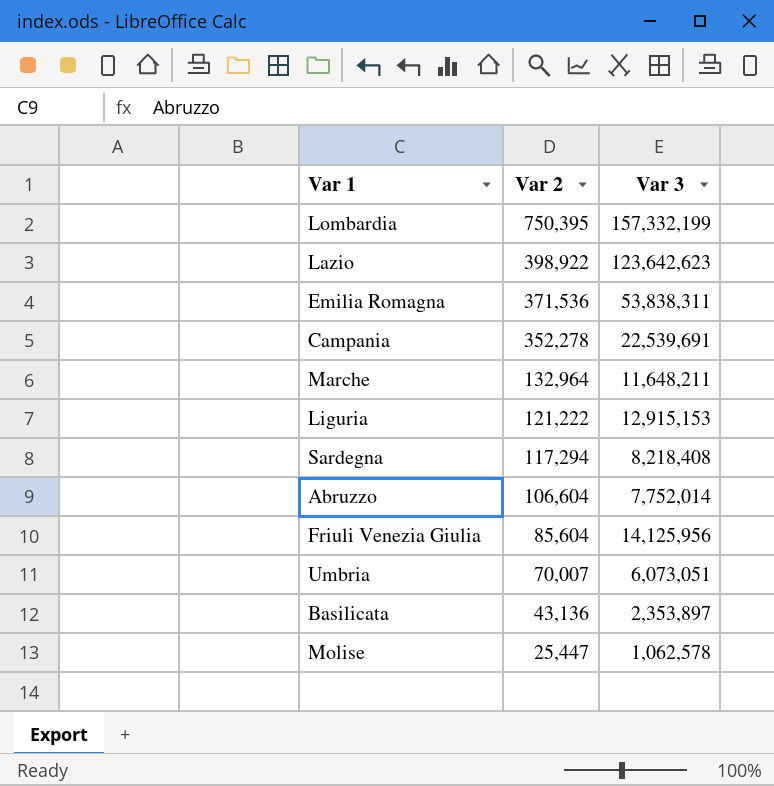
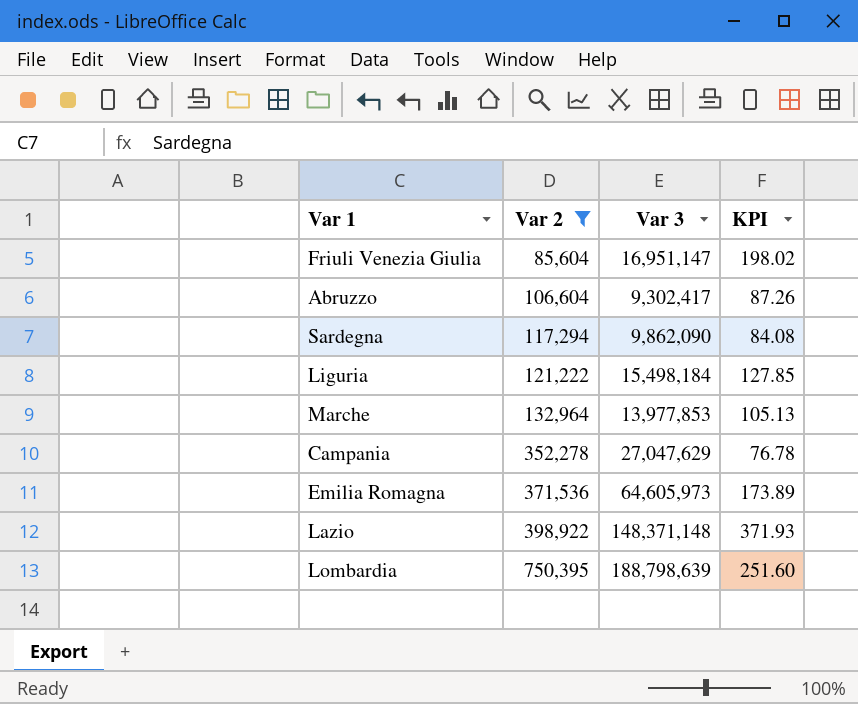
filter: none -> Var 2 >= 85,604
row order: Var 2 descending -> Var 2 ascending
column KPI | formula: none -> [Var 3] / [Var 2]
Friuli Venezia Giulia | Var 3: 14,125,956 -> 16,951,147
Abruzzo | Var 3: 7,752,014 -> 9,302,417
Sardegna | Var 3: 8,218,408 -> 9,862,090
Liguria | Var 3: 12,915,153 -> 15,498,184
Marche | Var 3: 11,648,211 -> 13,977,853
Campania | Var 3: 22,539,691 -> 27,047,629
Emilia Romagna | Var 3: 53,838,311 -> 64,605,973
Lazio | Var 3: 123,642,623 -> 148,371,148
Lombardia | Var 3: 157,332,199 -> 188,798,639

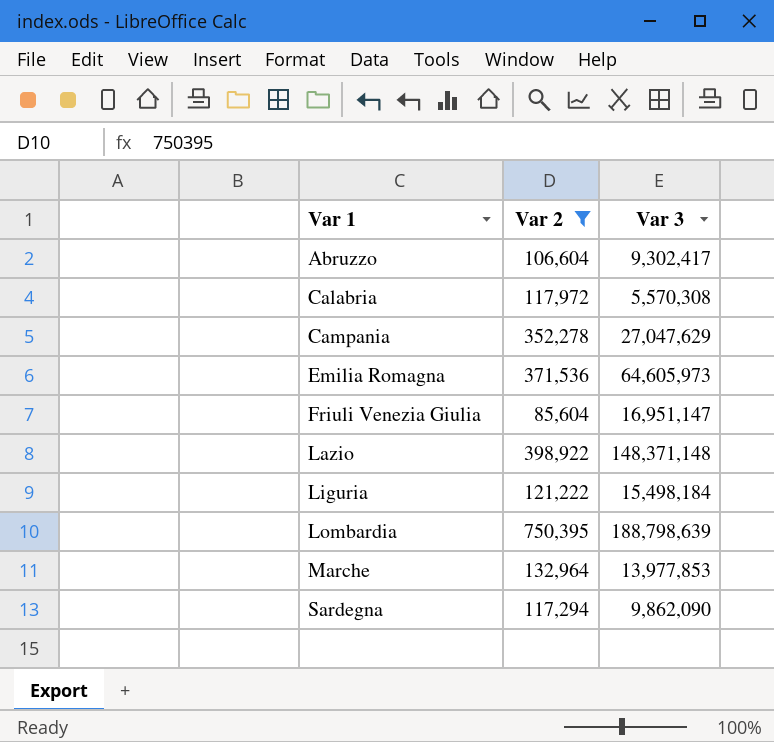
row order: Var 2 ascending -> Var 1 ascending
column KPI | formula: [Var 3] / [Var 2] -> none
row Calabria: none -> 117,972 | 5,570,308

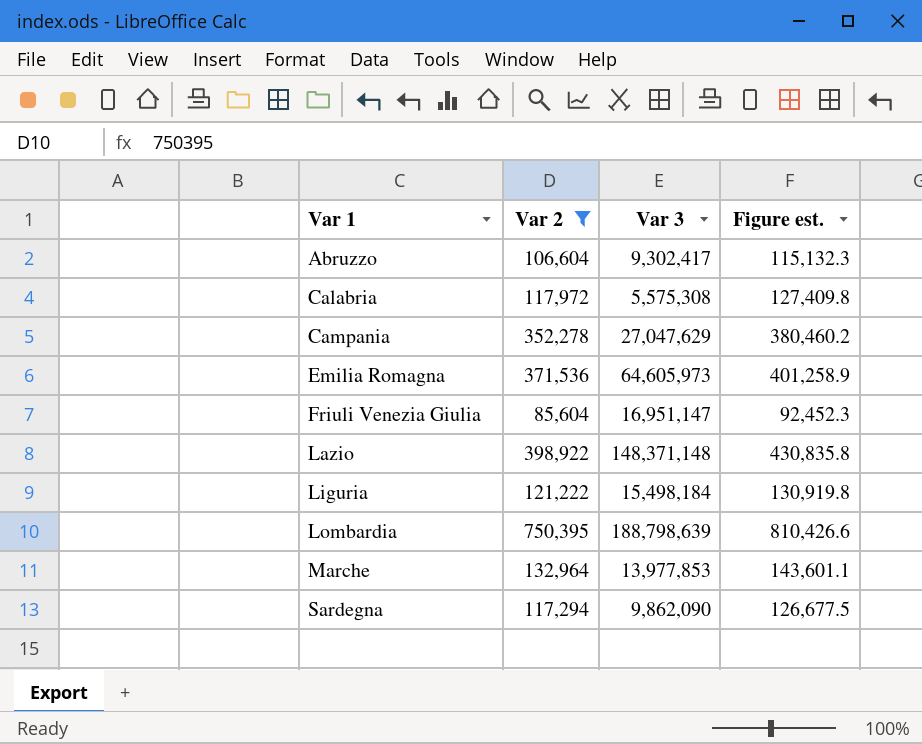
column Figure est. | formula: none -> [Var 2] * 1.08
Calabria | Var 3: 5,570,308 -> 5,575,308

